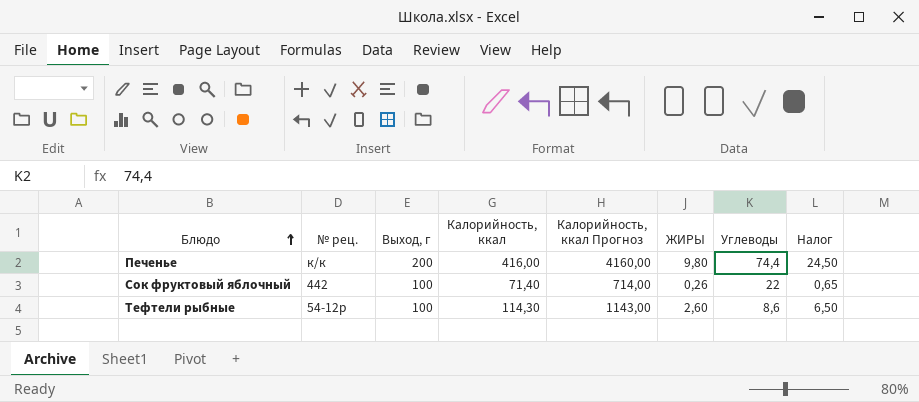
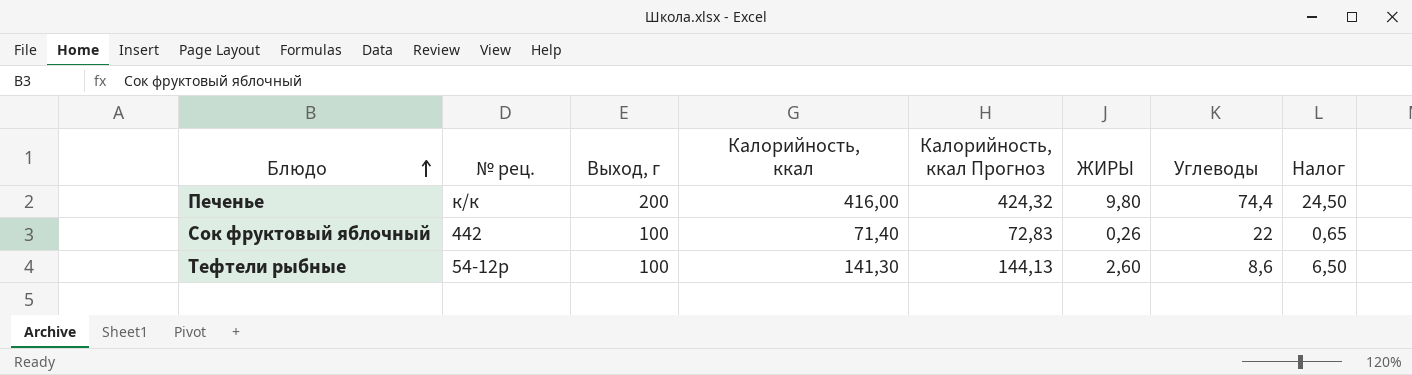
column Калорийность, ккал Прогноз | formula: [Калорийность, ккал] * 10 -> [Калорийность, ккал] * 1,02
Тефтели рыбные | Калорийность, ккал: 114,30 -> 141,30

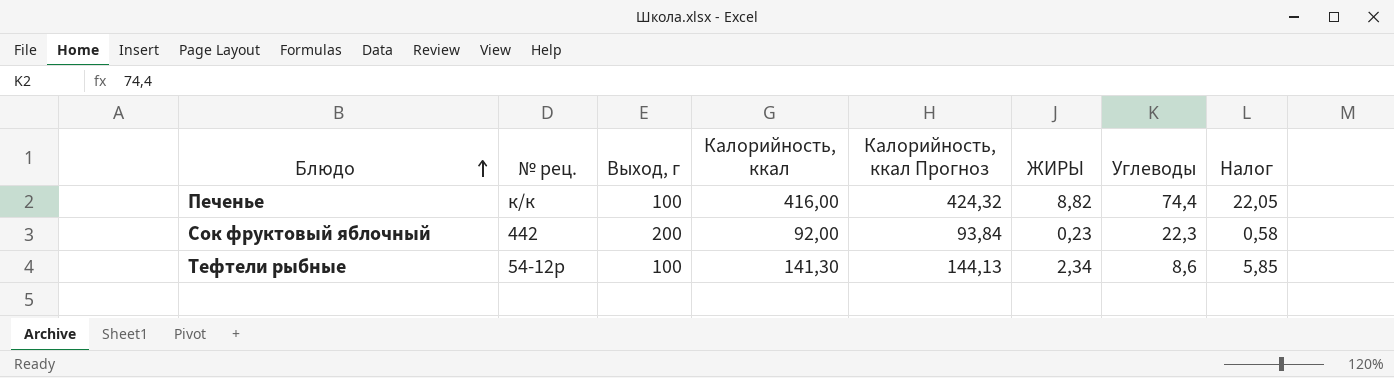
Печенье | Выход, г: 200 -> 100
Печенье | ЖИРЫ: 9,80 -> 8,82
Печенье | Налог: 24,50 -> 22,05
Сок фруктовый яблочный | Выход, г: 100 -> 200
Сок фруктовый яблочный | Калорийность, ккал: 71,40 -> 92,00
Сок фруктовый яблочный | Калорийность, ккал Прогноз: 72,83 -> 93,84
Сок фруктовый яблочный | ЖИРЫ: 0,26 -> 0,23
Сок фруктовый яблочный | Углеводы: 22 -> 22,3
Сок фруктовый яблочный | Налог: 0,65 -> 0,58
Тефтели рыбные | ЖИРЫ: 2,60 -> 2,34
Тефтели рыбные | Налог: 6,50 -> 5,85

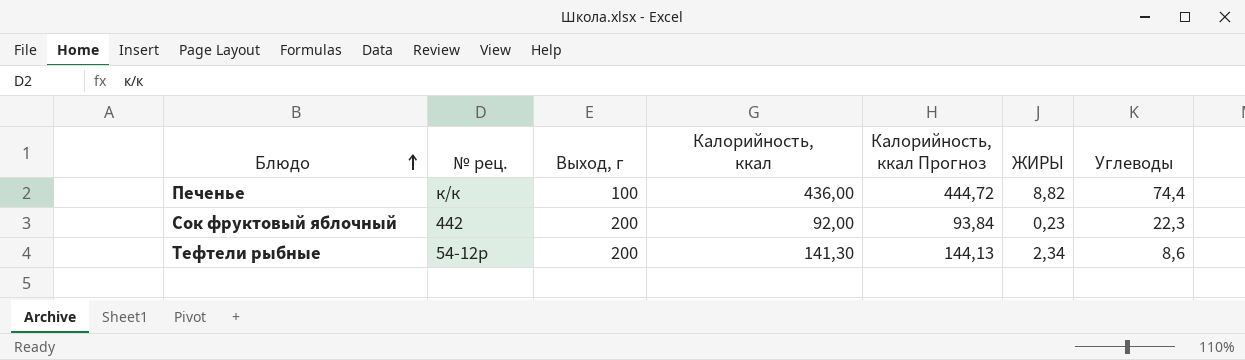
column Налог | formula: [ЖИРЫ] * 2,5 -> none
Печенье | Калорийность, ккал: 416,00 -> 436,00
Печенье | Калорийность, ккал Прогноз: 424,32 -> 444,72
Тефтели рыбные | Выход, г: 100 -> 200

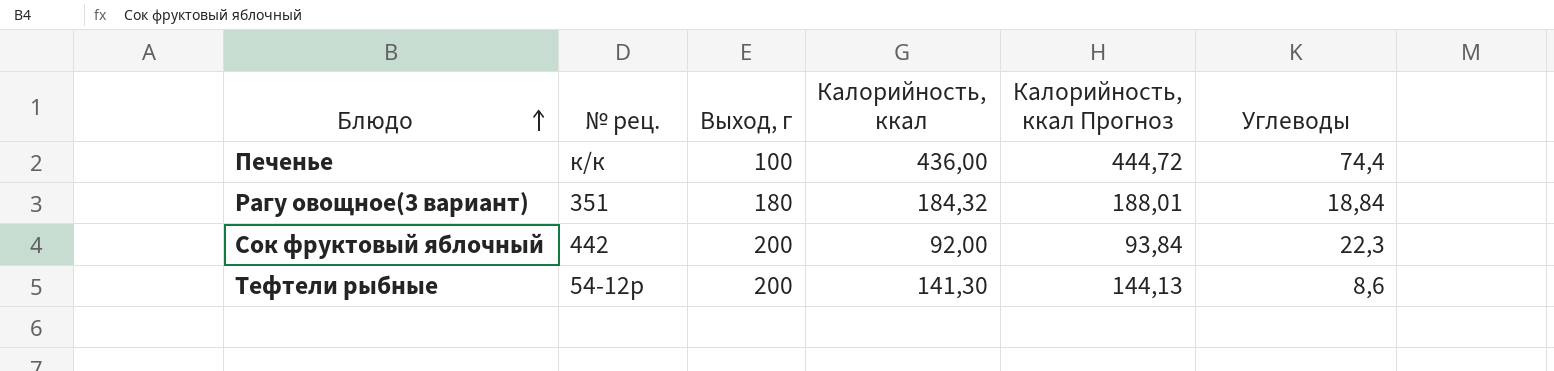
column ЖИРЫ | position: 6 -> none
row Рагу овощное(3 вариант): none -> 351 | 180 | 184,32 | 188,01 | 18,84

